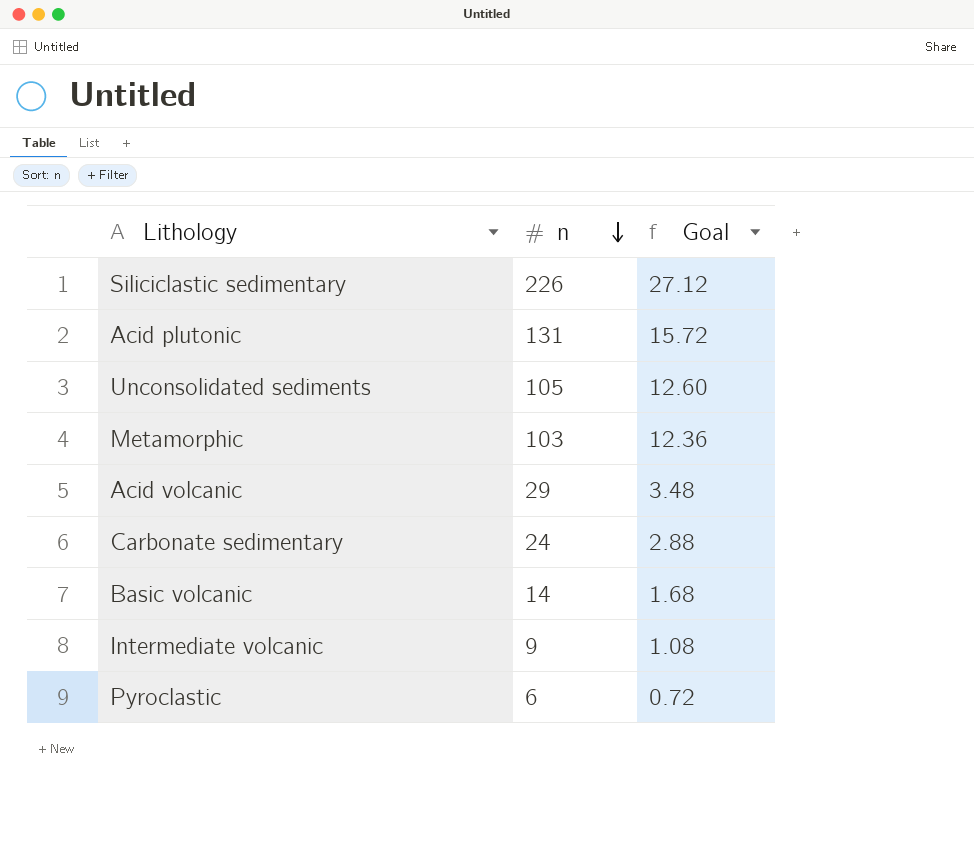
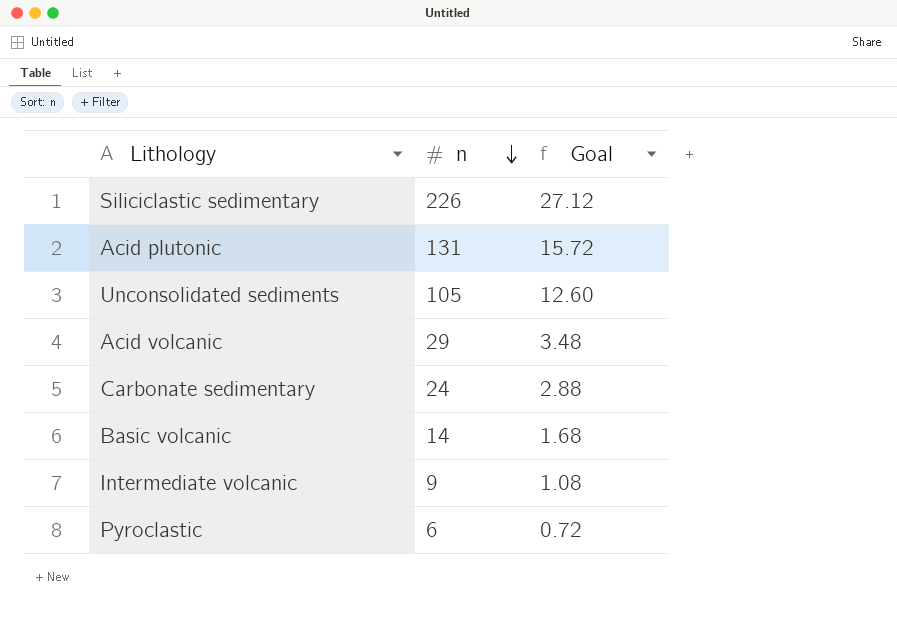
row Metamorphic: 103 | 12.36 -> none

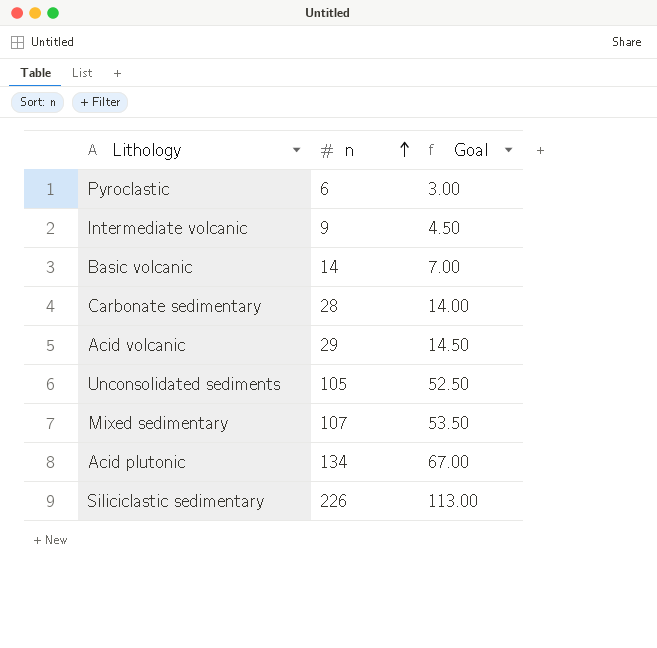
row order: n descending -> n ascending
column Goal | formula: [n] * 0.12 -> [n] * 0.5
Carbonate sedimentary | n: 24 -> 28
row Mixed sedimentary: none -> 107 | 53.50
Acid plutonic | n: 131 -> 134

